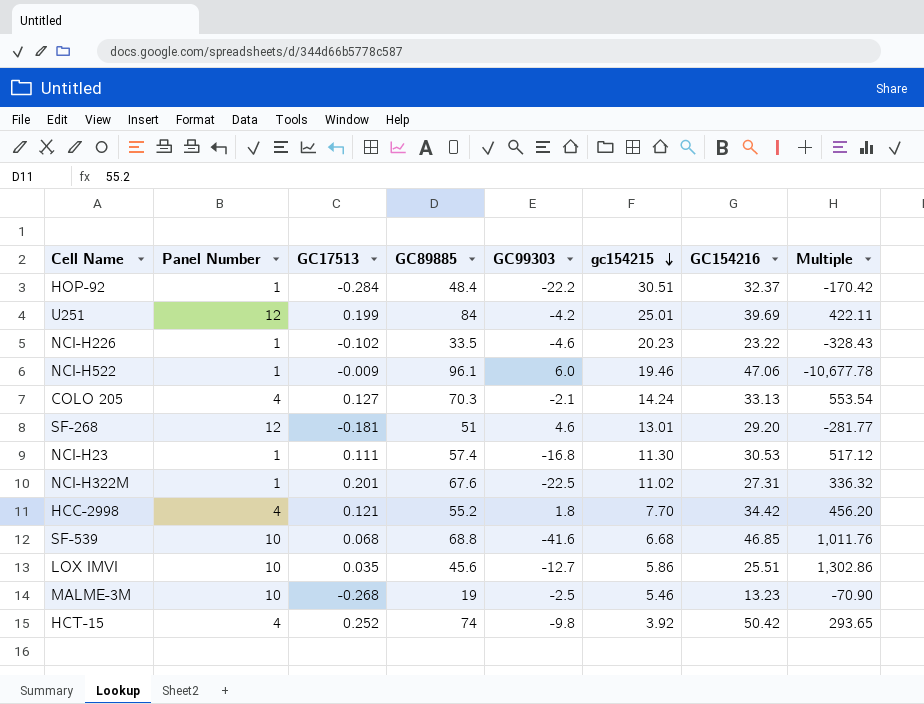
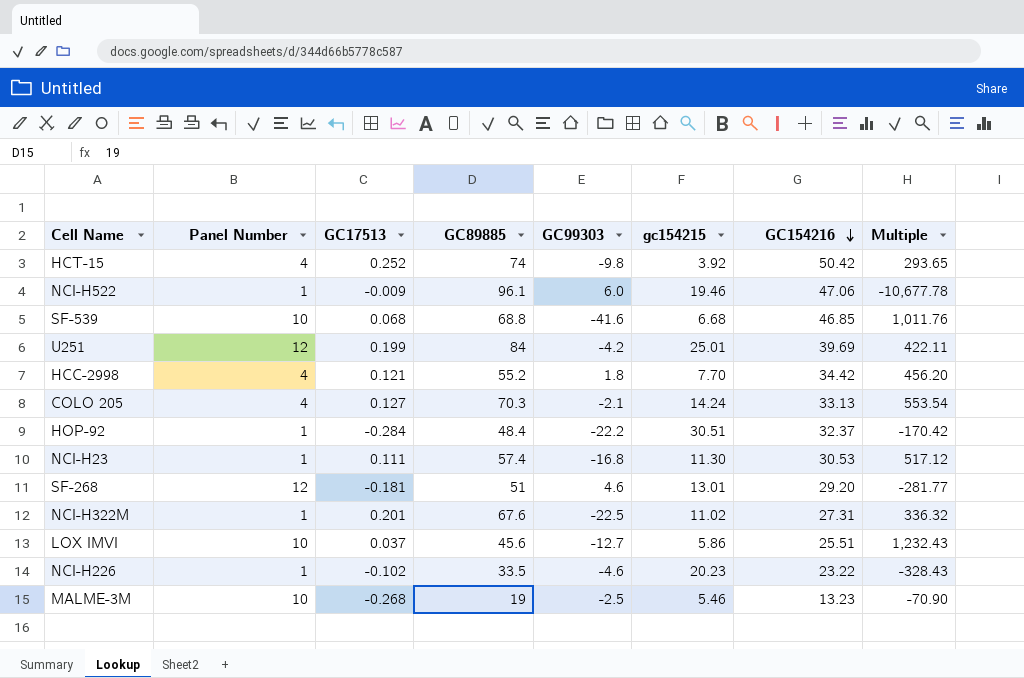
row order: gc154215 descending -> GC154216 descending
LOX IMVI | GC17513: 0.035 -> 0.037
LOX IMVI | Multiple: 1,302.86 -> 1,232.43

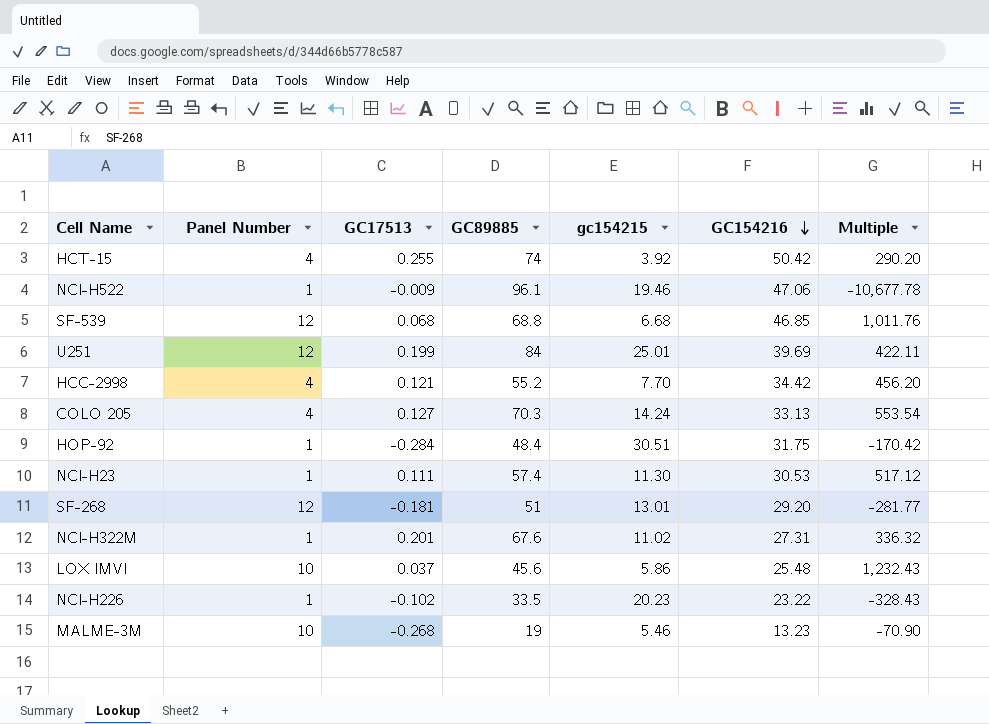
column GC99303 | position: 5 -> none
HCT-15 | GC17513: 0.252 -> 0.255
HCT-15 | Multiple: 293.65 -> 290.20
SF-539 | Panel Number: 10 -> 12
HOP-92 | GC154216: 32.37 -> 31.75
LOX IMVI | GC154216: 25.51 -> 25.48

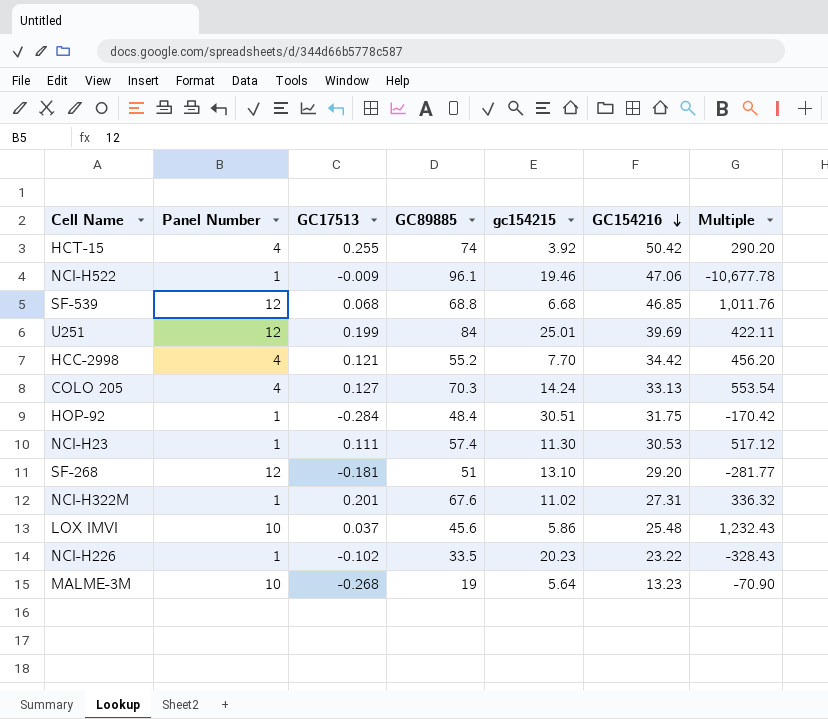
SF-268 | gc154215: 13.01 -> 13.10
MALME-3M | gc154215: 5.46 -> 5.64

